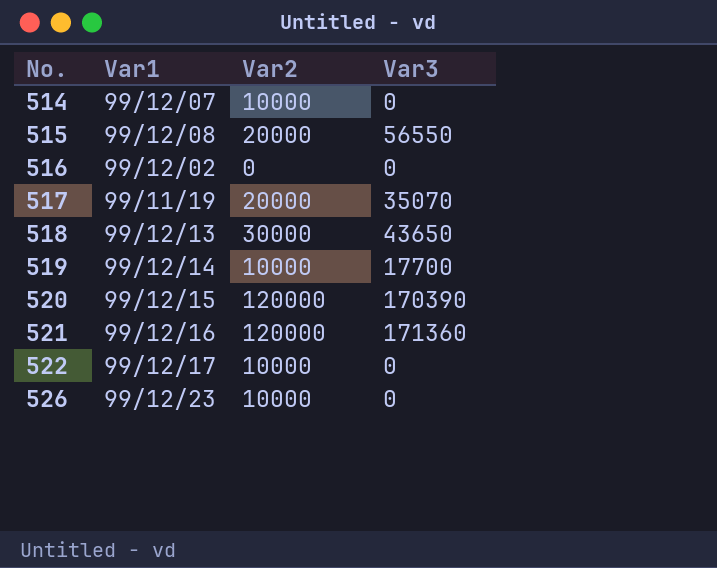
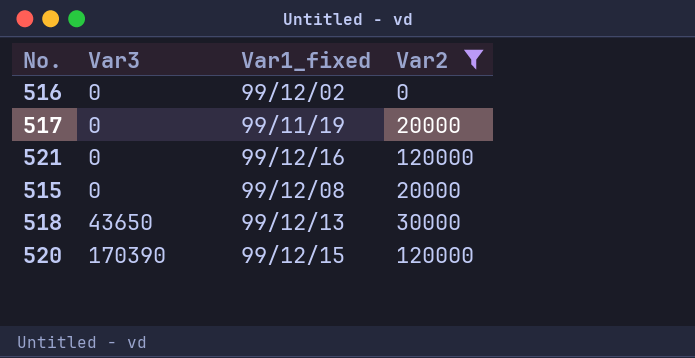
filter: none -> Var2 != 10000
row order: No. ascending -> Var3 ascending
column Var3 | position: 4 -> 2
column name: Var1 -> Var1_fixed
517 | Var3: 35070 -> 0
521 | Var3: 171360 -> 0
515 | Var3: 56550 -> 0

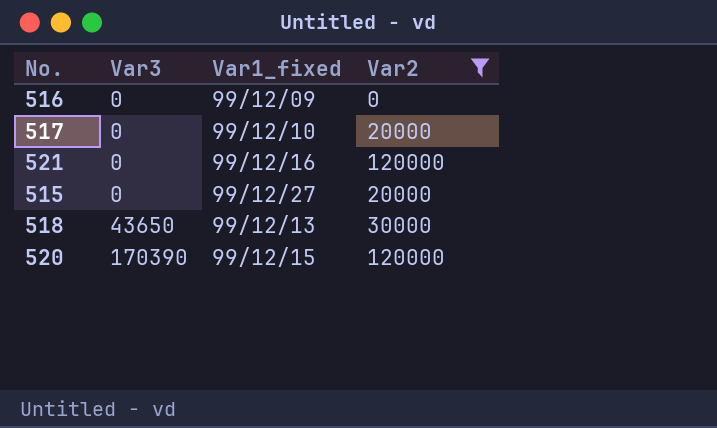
516 | Var1_fixed: 99/12/02 -> 99/12/09
517 | Var1_fixed: 99/11/19 -> 99/12/10
515 | Var1_fixed: 99/12/08 -> 99/12/27

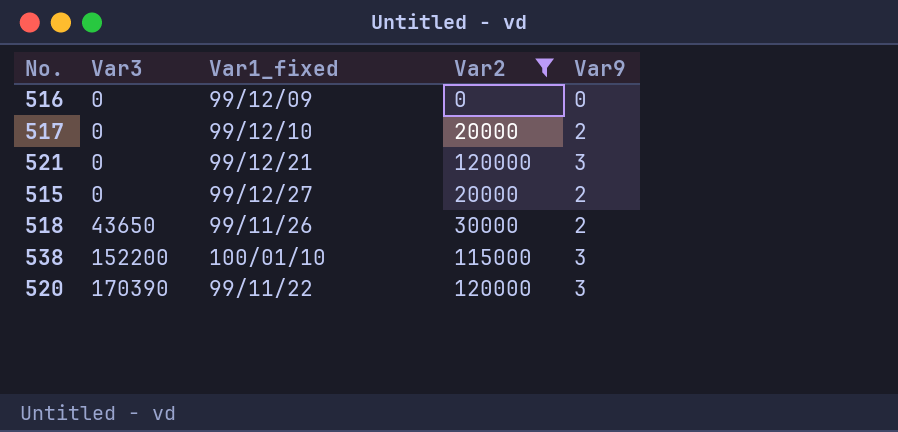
column Var9 | position: none -> 5
521 | Var1_fixed: 99/12/16 -> 99/12/21
518 | Var1_fixed: 99/12/13 -> 99/11/26
row 538: none -> 152200 | 100/01/10 | 115000 | 3
520 | Var1_fixed: 99/12/15 -> 99/11/22

